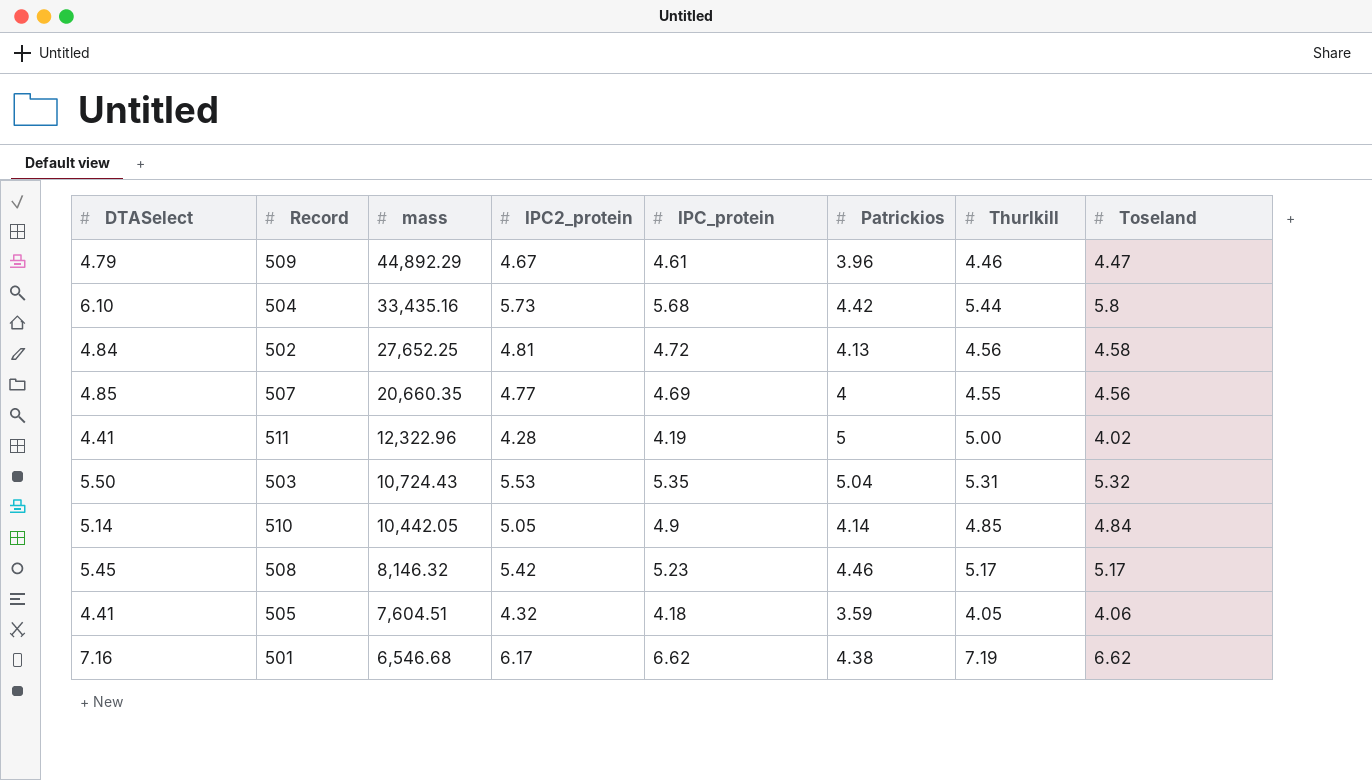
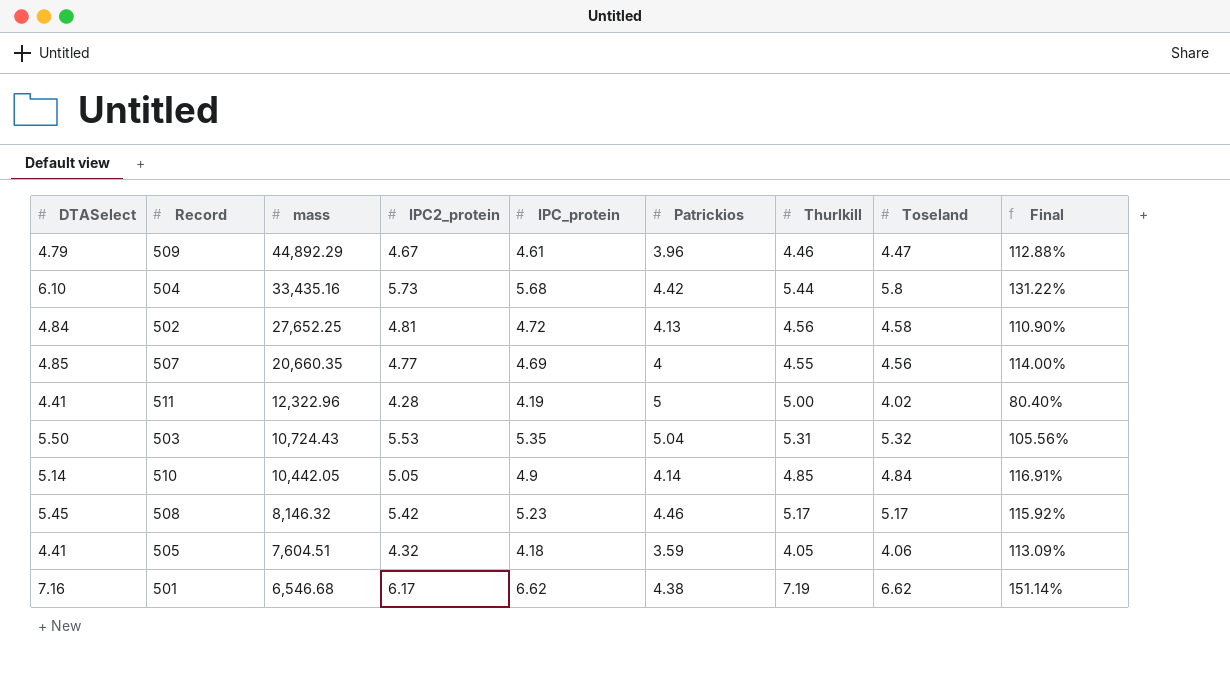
column Final | formula: none -> [Toseland] / [Patrickios]

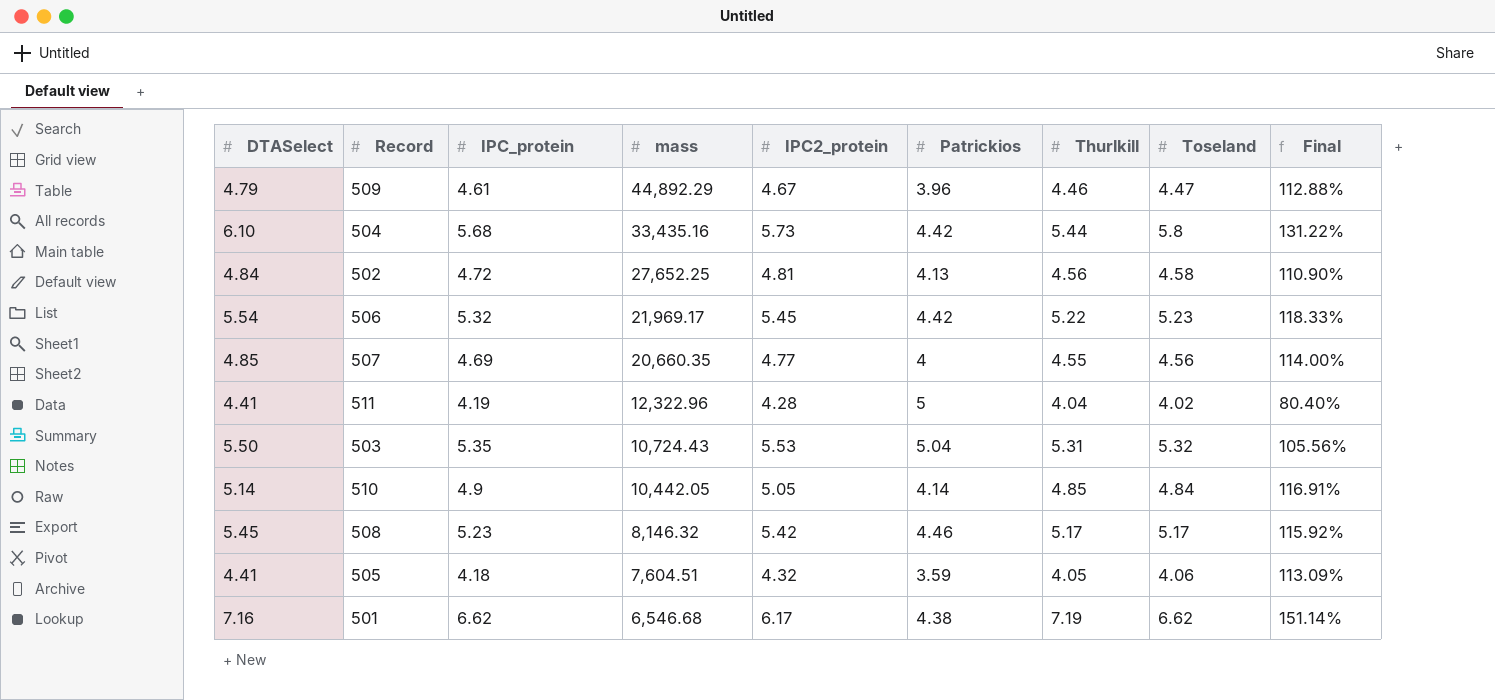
column IPC_protein | position: 5 -> 3
row 506: none -> 5.54 | 5.32 | 21,969.17 | 5.45 | 4.42 | 5.22 | 5.23 | 118.33%
511 | Thurlkill: 5.00 -> 4.04

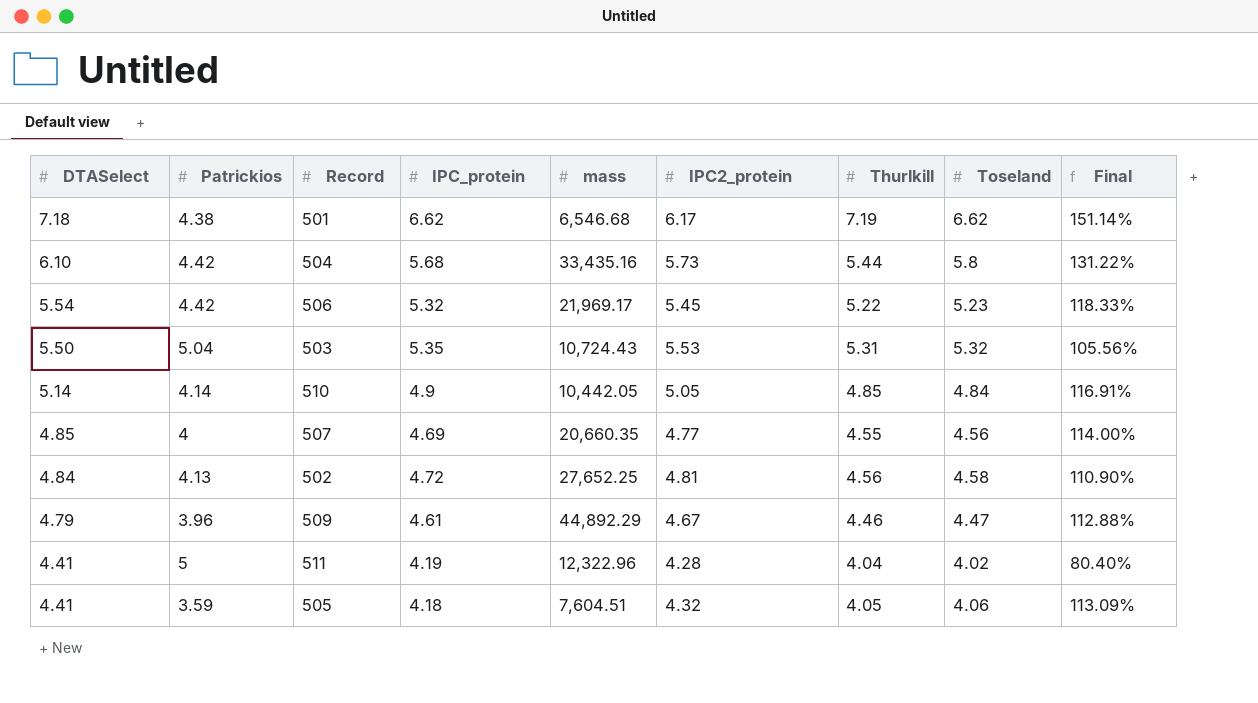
row order: mass descending -> DTASelect descending
column Patrickios | position: 6 -> 2
row 508: 5.45 | 5.23 | 8,146.32 | 5.42 | 4.46 | 5.17 | 5.17 | 115.92% -> none
501 | DTASelect: 7.16 -> 7.18

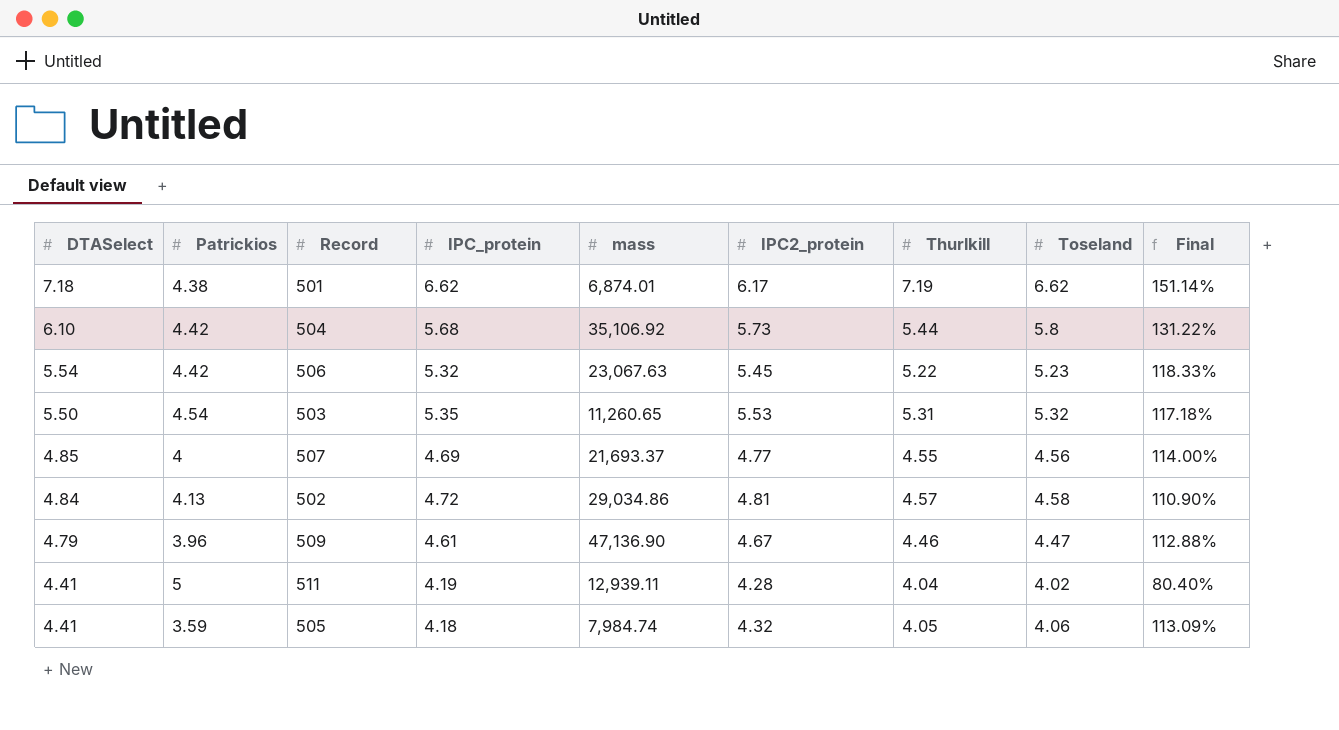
row 510: 5.14 | 4.14 | 4.9 | 10,442.05 | 5.05 | 4.85 | 4.84 | 116.91% -> none
501 | mass: 6,546.68 -> 6,874.01
504 | mass: 33,435.16 -> 35,106.92
506 | mass: 21,969.17 -> 23,067.63
503 | Patrickios: 5.04 -> 4.54
503 | mass: 10,724.43 -> 11,260.65
503 | Final: 105.56% -> 117.18%
507 | mass: 20,660.35 -> 21,693.37
502 | mass: 27,652.25 -> 29,034.86
502 | Thurlkill: 4.56 -> 4.57
509 | mass: 44,892.29 -> 47,136.90
511 | mass: 12,322.96 -> 12,939.11
505 | mass: 7,604.51 -> 7,984.74

